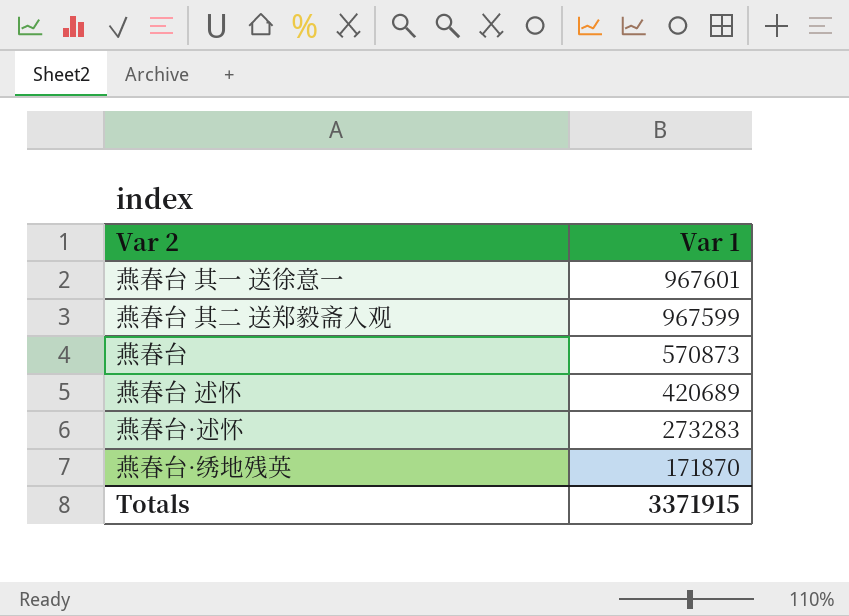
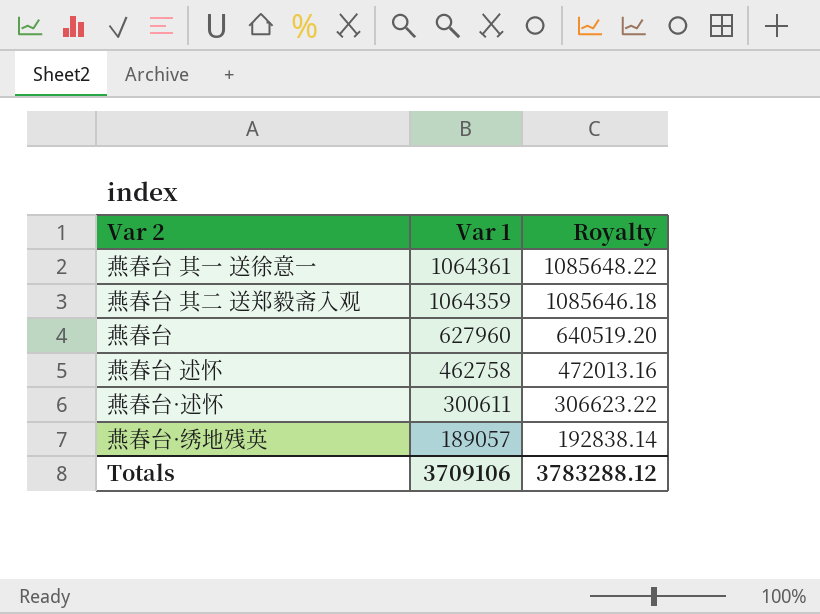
column Royalty | formula: none -> [Var 1] * 1.02
燕春台 其一 送徐意一 | Var 1: 967601 -> 1064361
燕春台 其二 送郑毅斋入观 | Var 1: 967599 -> 1064359
燕春台 | Var 1: 570873 -> 627960
燕春台 述怀 | Var 1: 420689 -> 462758
燕春台·述怀 | Var 1: 273283 -> 300611
燕春台·绣地残英 | Var 1: 171870 -> 189057
Totals | Var 1: 3371915 -> 3709106

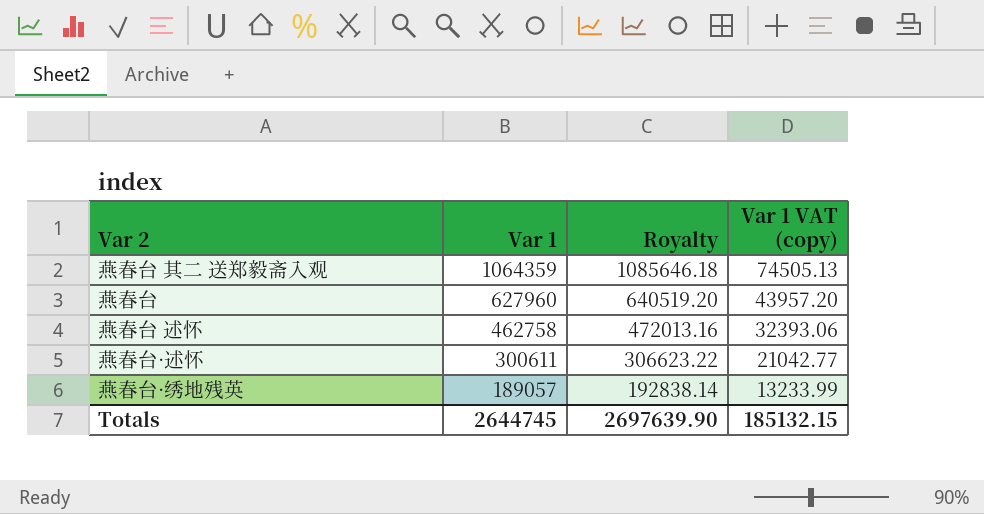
column Var 1 VAT (copy) | formula: none -> [Var 1] * 0.07
row 燕春台 其一 送徐意一: 1064361 | 1085648.22 -> none
Totals | Var 1: 3709106 -> 2644745
Totals | Royalty: 3783288.12 -> 2697639.90

